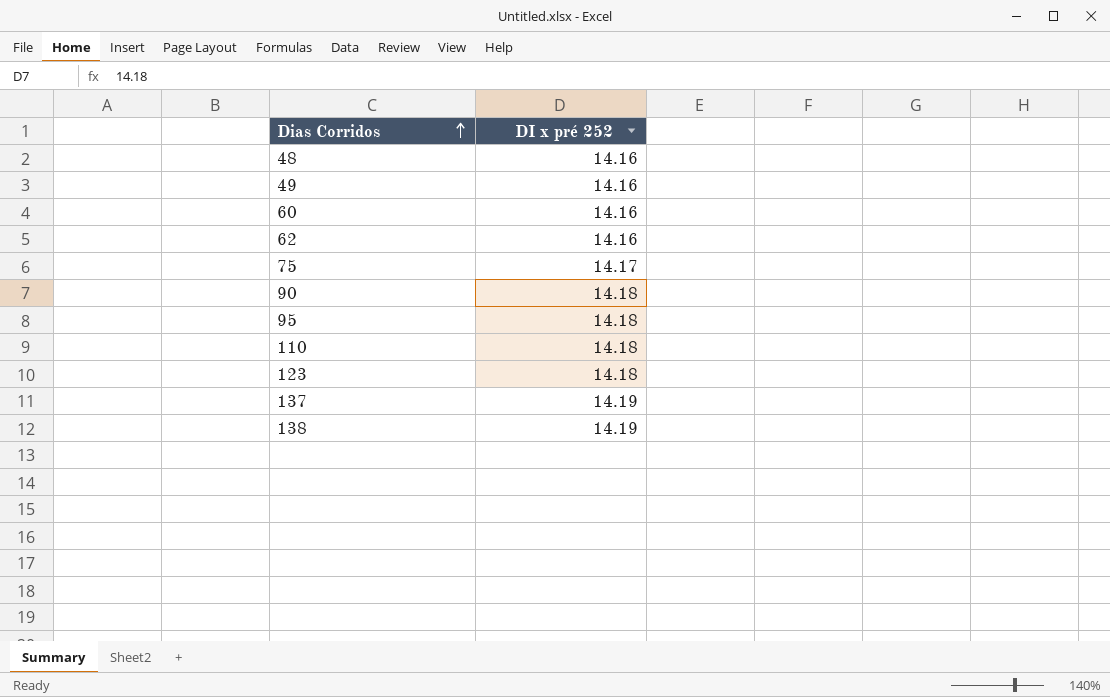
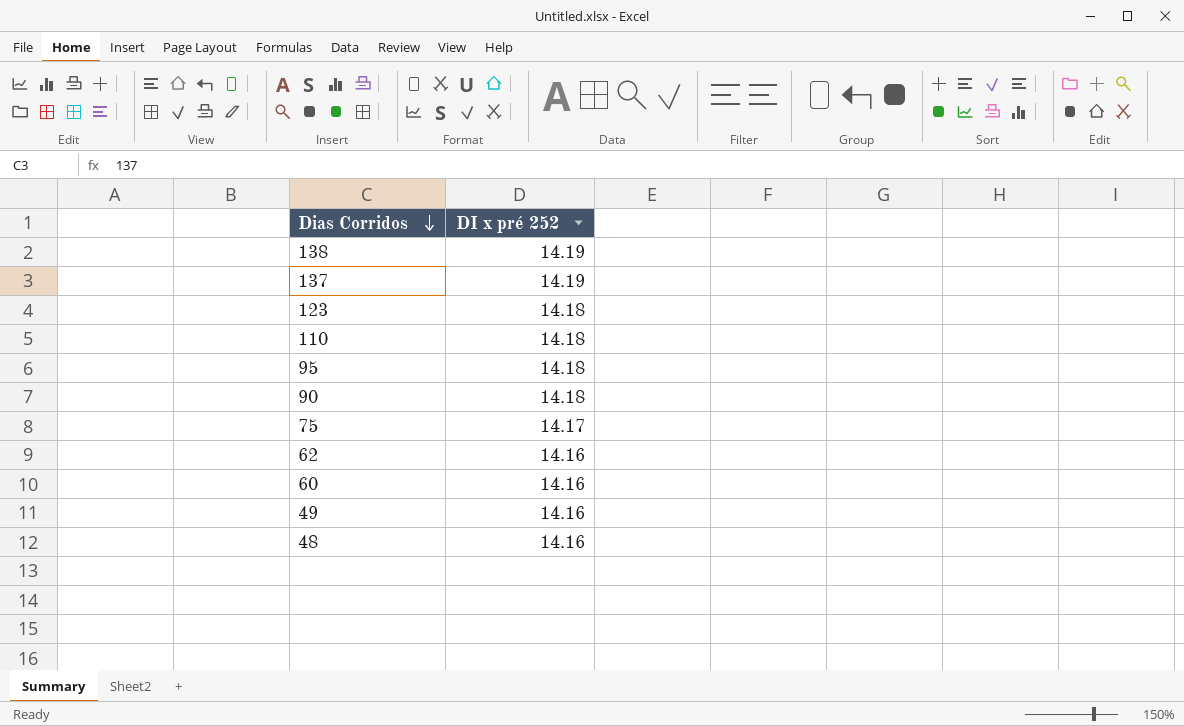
row order: Dias Corridos ascending -> Dias Corridos descending

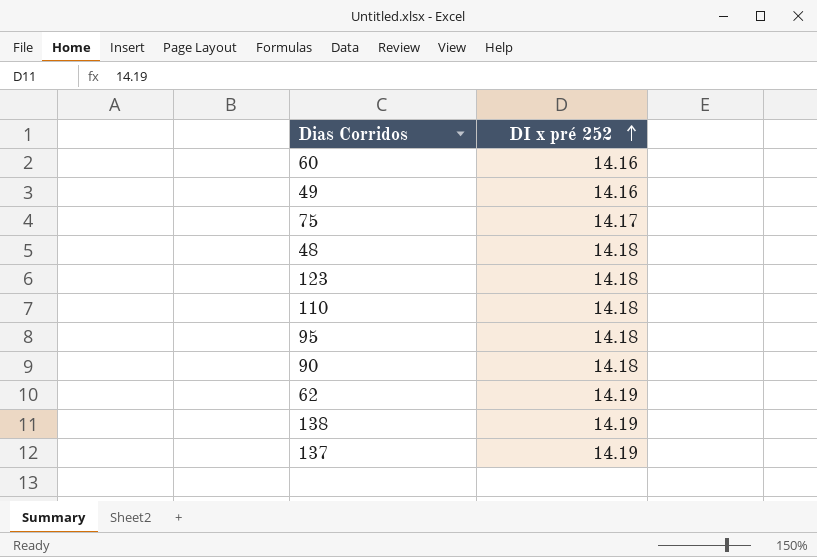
row order: Dias Corridos descending -> DI x pré 252 ascending
48 | DI x pré 252: 14.16 -> 14.18
62 | DI x pré 252: 14.16 -> 14.19

